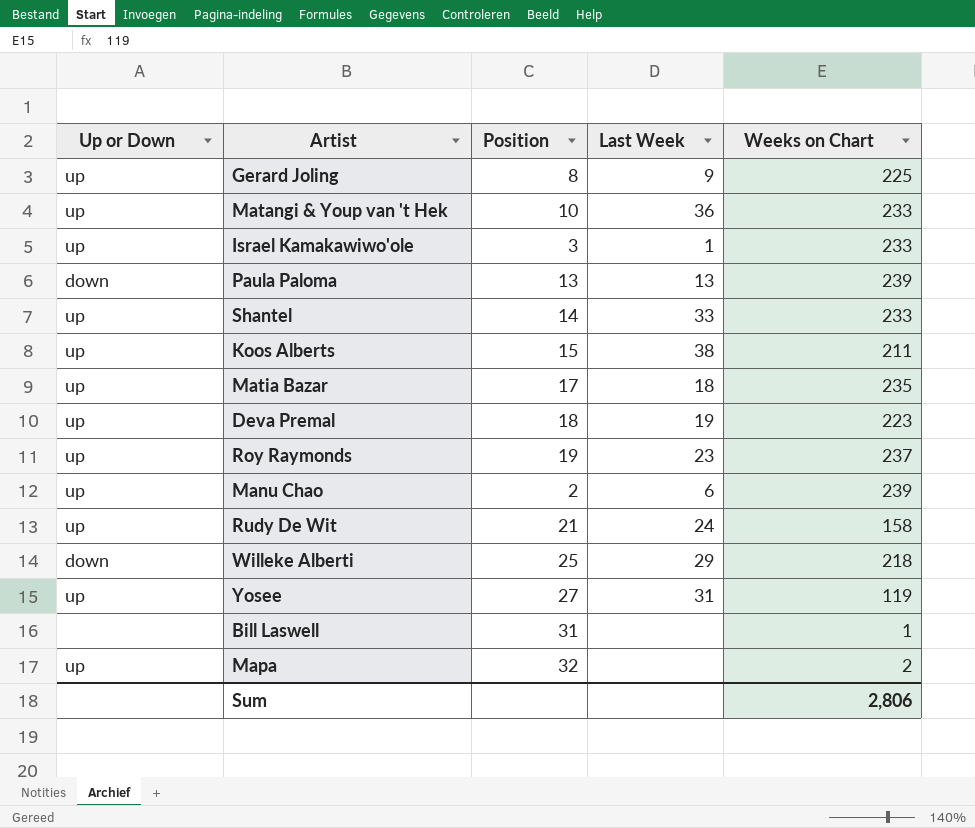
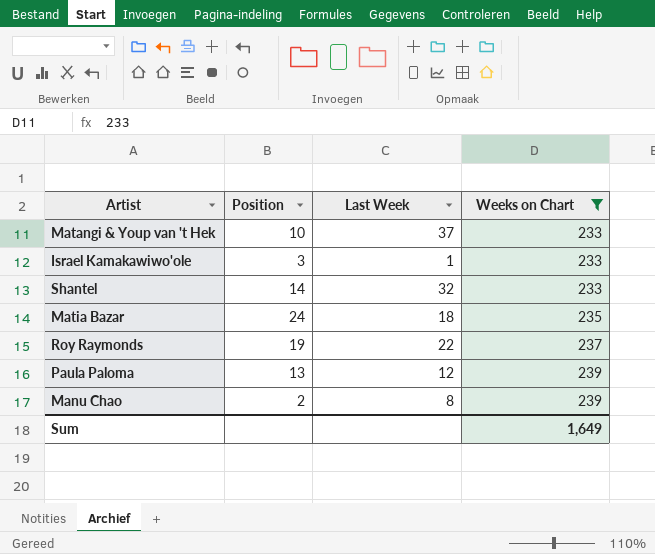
filter: none -> Weeks on Chart >= 233
row order: none -> Weeks on Chart ascending
column Up or Down | position: 1 -> none
Matangi & Youp van 't Hek | Last Week: 36 -> 37
Shantel | Last Week: 33 -> 32
Matia Bazar | Position: 17 -> 24
Roy Raymonds | Last Week: 23 -> 22
Paula Paloma | Last Week: 13 -> 12
Manu Chao | Last Week: 6 -> 8
Sum | Weeks on Chart: 2,806 -> 1,649

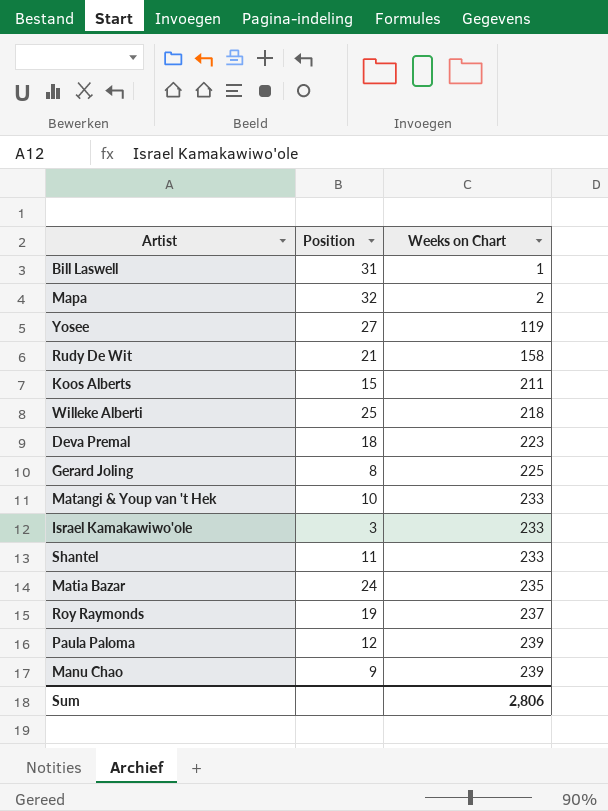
filter: Weeks on Chart >= 233 -> none
column Last Week | position: 3 -> none
Shantel | Position: 14 -> 11
Paula Paloma | Position: 13 -> 12
Manu Chao | Position: 2 -> 9
Sum | Weeks on Chart: 1,649 -> 2,806

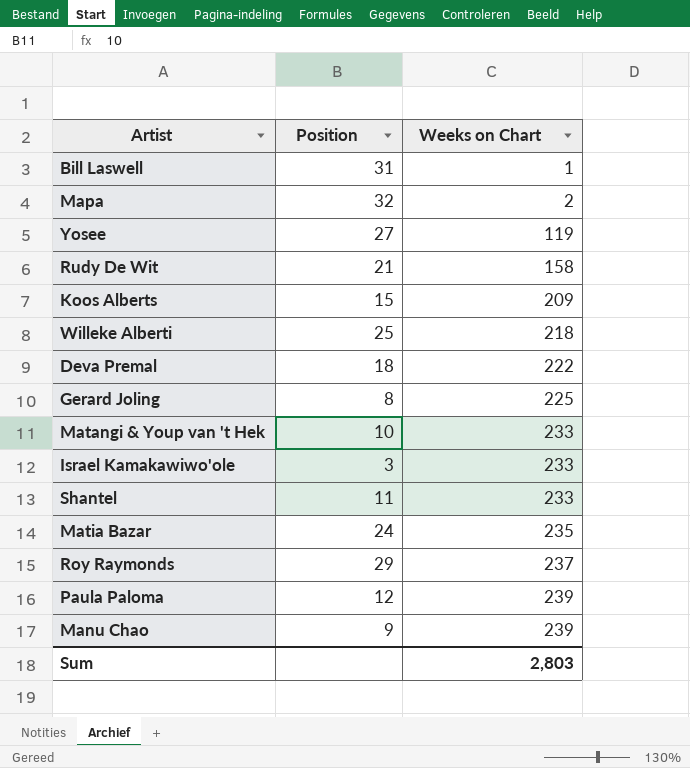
Koos Alberts | Weeks on Chart: 211 -> 209
Deva Premal | Weeks on Chart: 223 -> 222
Roy Raymonds | Position: 19 -> 29
Sum | Weeks on Chart: 2,806 -> 2,803

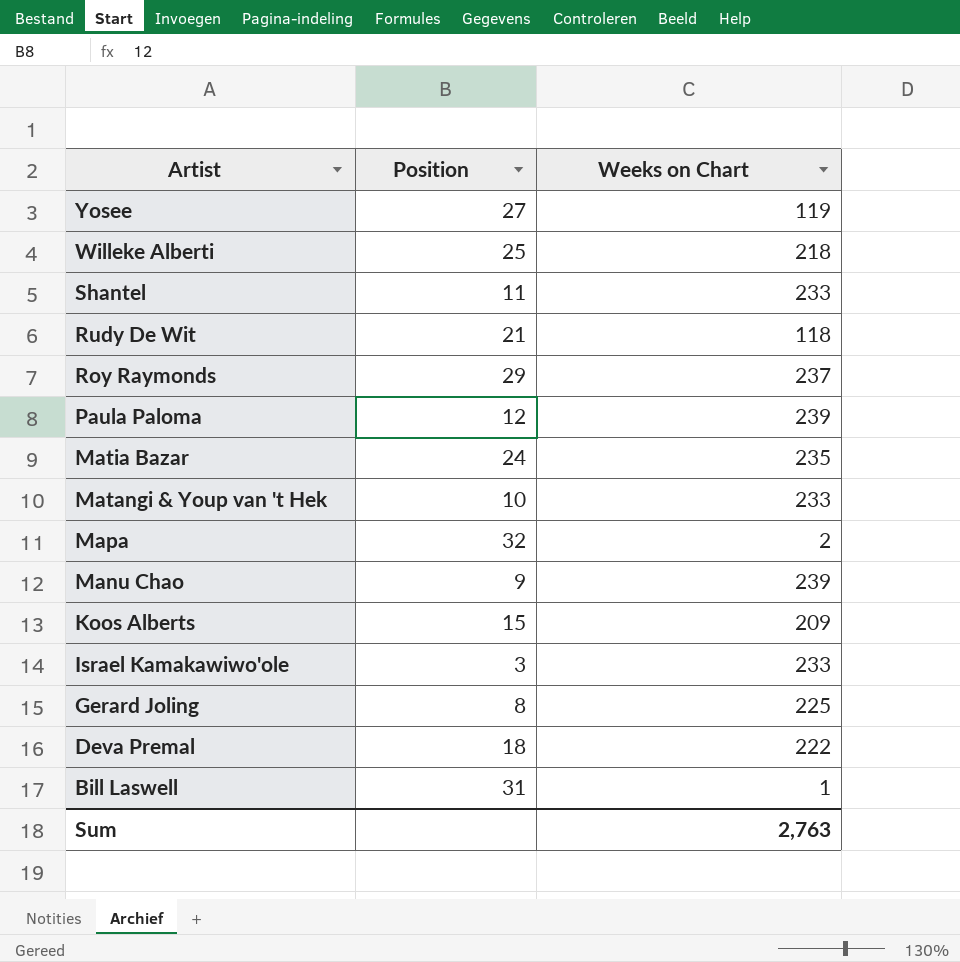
row order: Weeks on Chart ascending -> Artist descending
Rudy De Wit | Weeks on Chart: 158 -> 118
Sum | Weeks on Chart: 2,803 -> 2,763

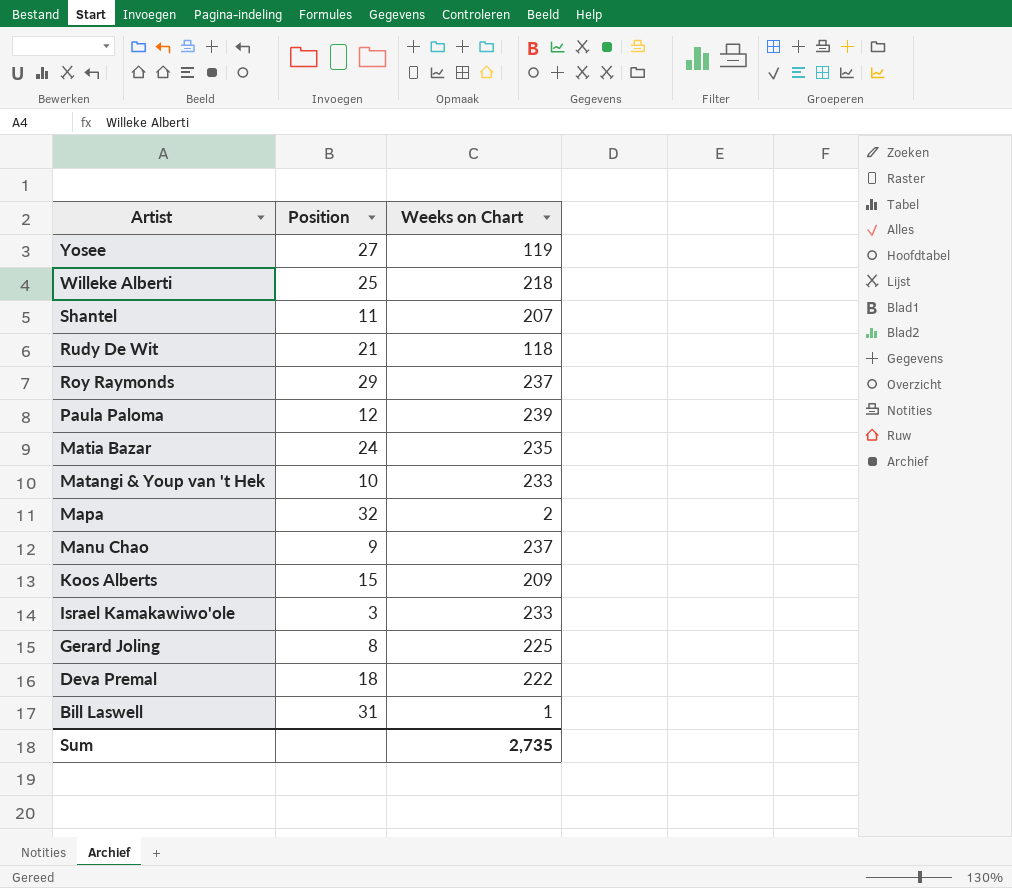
Shantel | Weeks on Chart: 233 -> 207
Manu Chao | Weeks on Chart: 239 -> 237
Sum | Weeks on Chart: 2,763 -> 2,735

